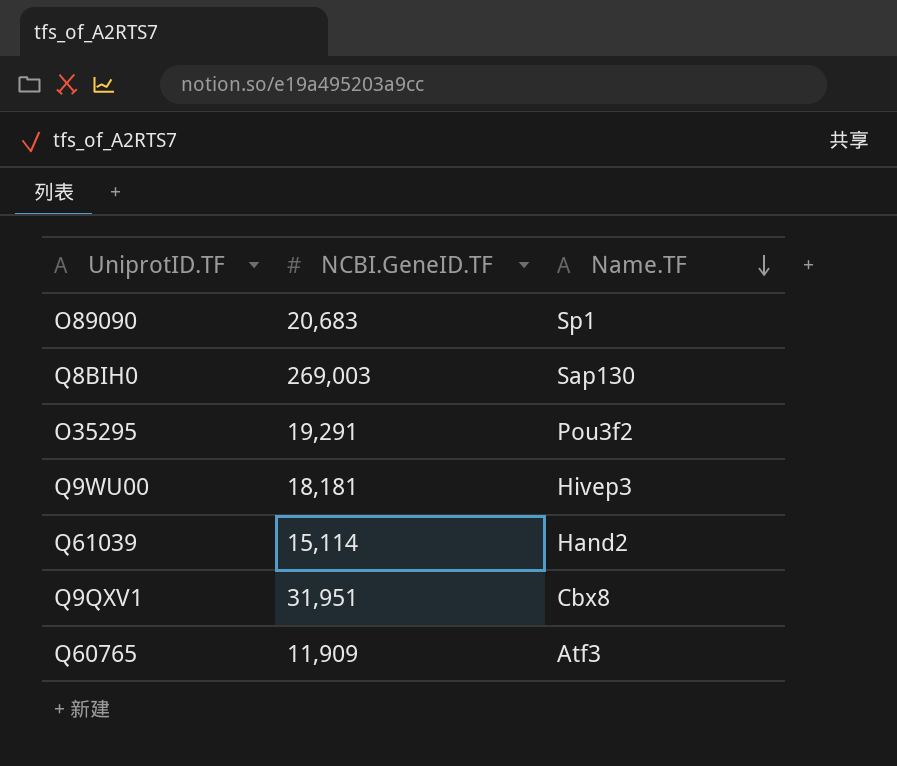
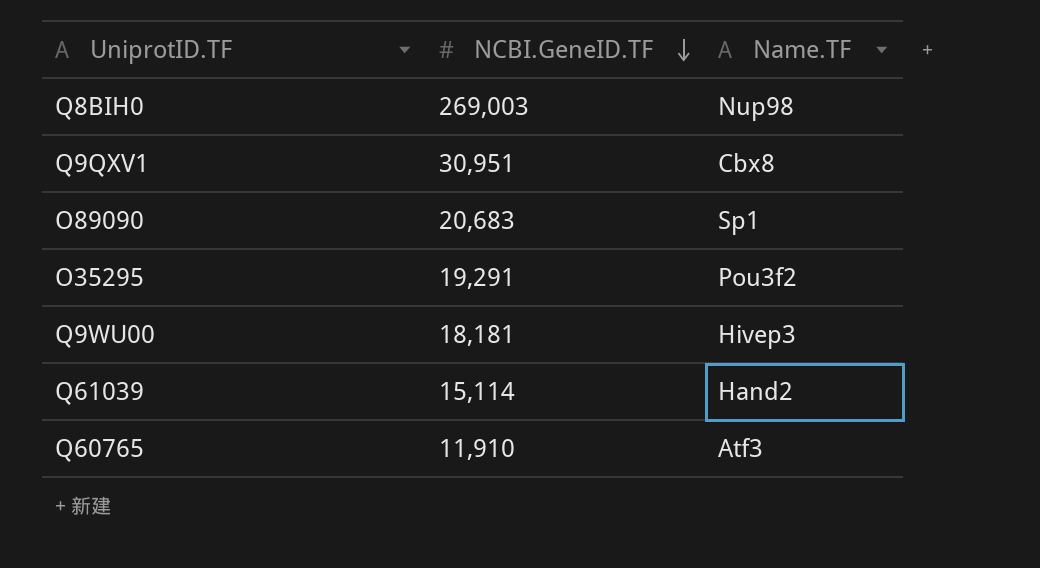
row order: Name.TF descending -> NCBI.GeneID.TF descending
Q8BIH0 | Name.TF: Sap130 -> Nup98
Q9QXV1 | NCBI.GeneID.TF: 31,951 -> 30,951
Q60765 | NCBI.GeneID.TF: 11,909 -> 11,910

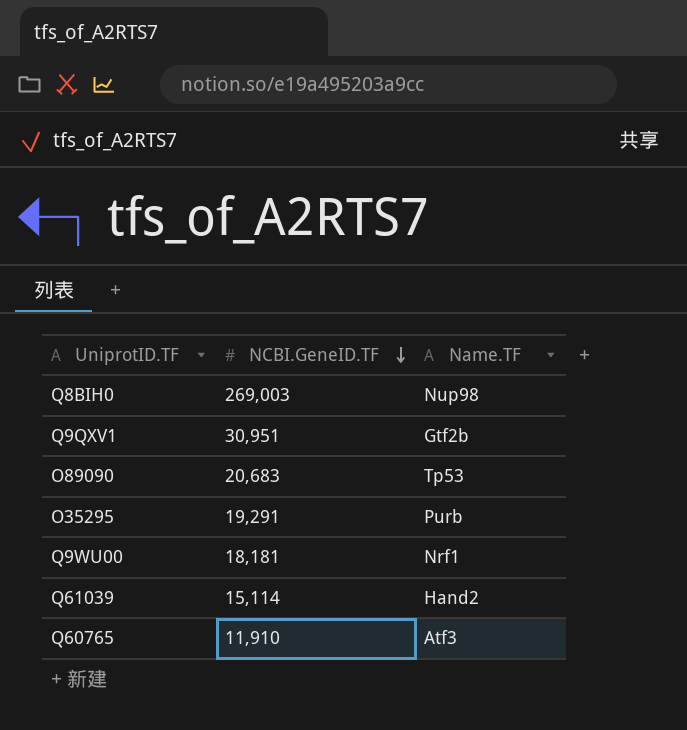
Q9QXV1 | Name.TF: Cbx8 -> Gtf2b
O89090 | Name.TF: Sp1 -> Tp53
O35295 | Name.TF: Pou3f2 -> Purb
Q9WU00 | Name.TF: Hivep3 -> Nrf1

